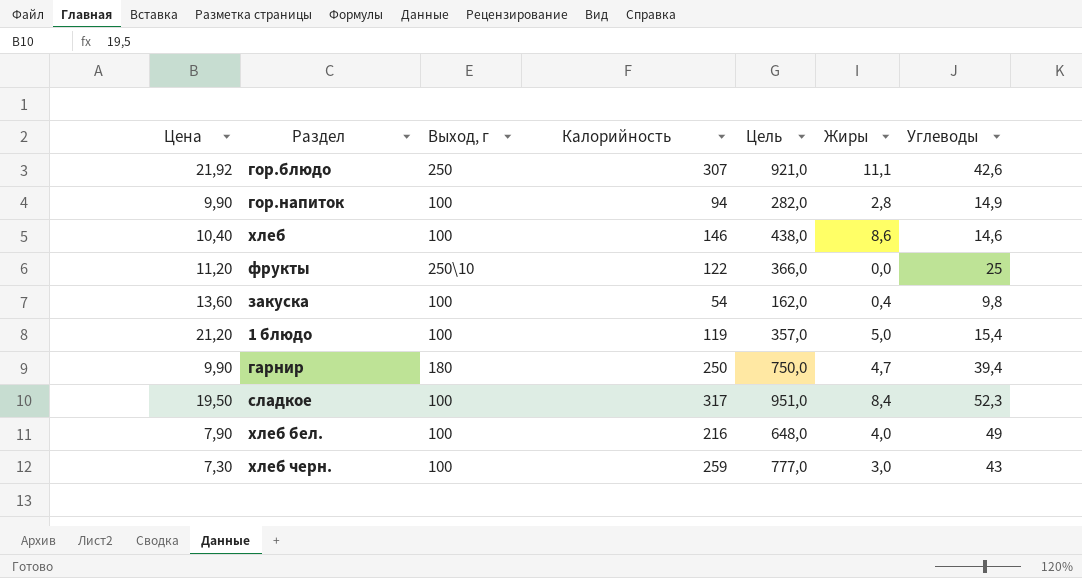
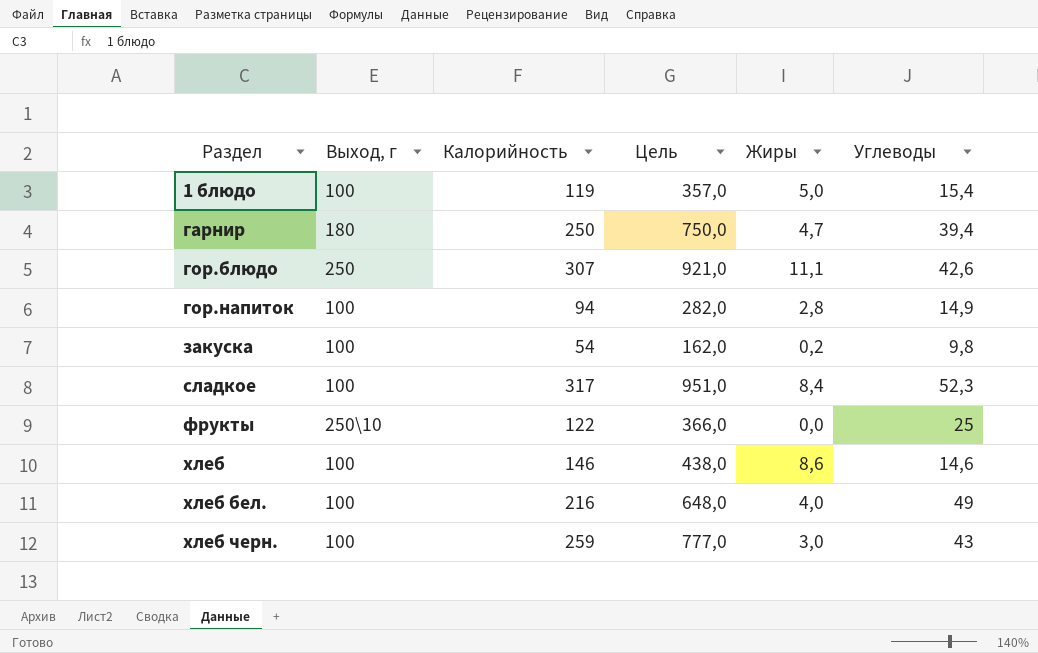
row order: none -> Раздел ascending
column Цена | position: 1 -> none
закуска | Жиры: 0,4 -> 0,2

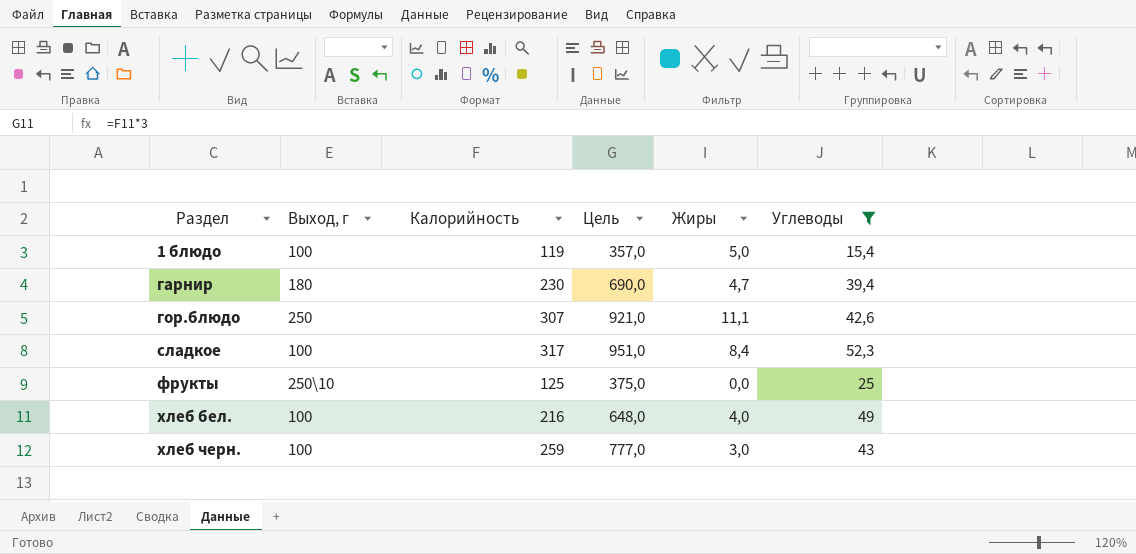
filter: none -> Углеводы >= 15,4
гарнир | Калорийность: 250 -> 230
гарнир | Цель: 750,0 -> 690,0
фрукты | Калорийность: 122 -> 125
фрукты | Цель: 366,0 -> 375,0

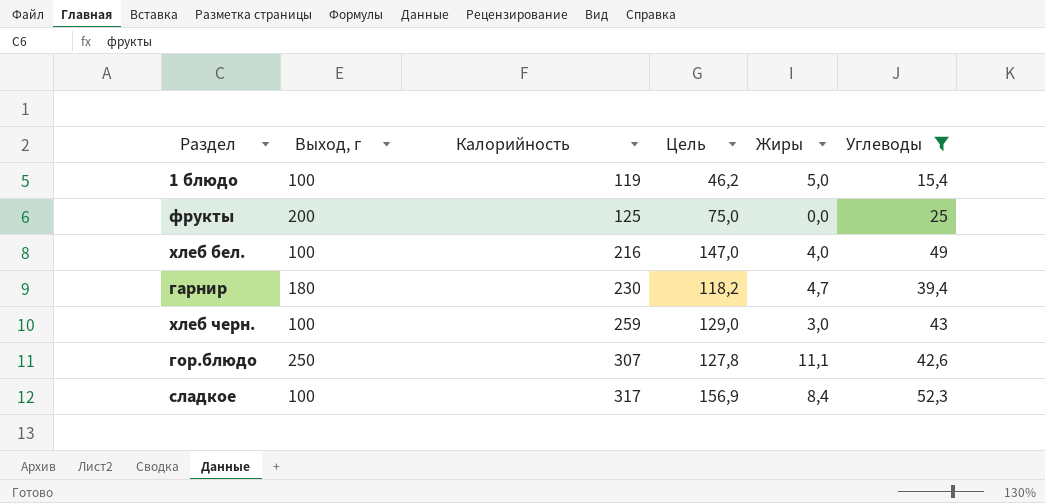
row order: Раздел ascending -> Калорийность ascending
column Цель | formula: [Калорийность] * 3 -> [Углеводы] * 3
фрукты | Выход, г: 250\10 -> 200

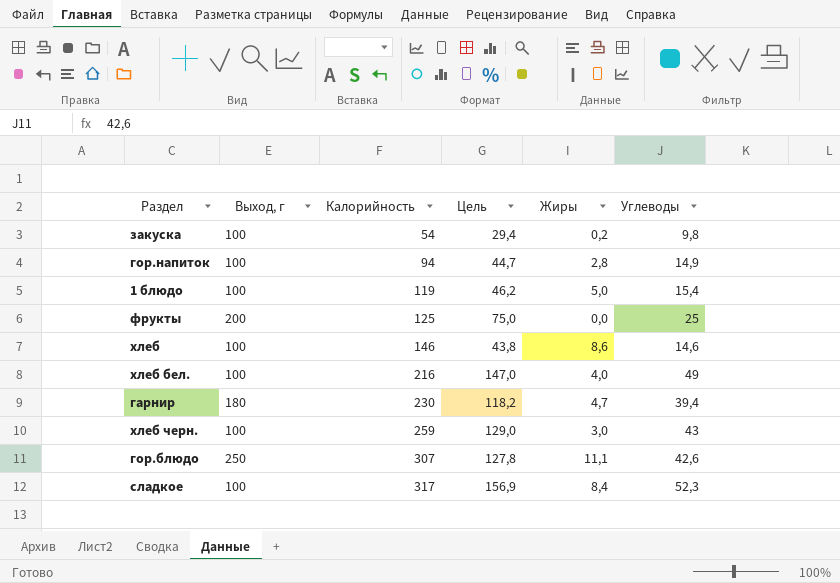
filter: Углеводы >= 15,4 -> none

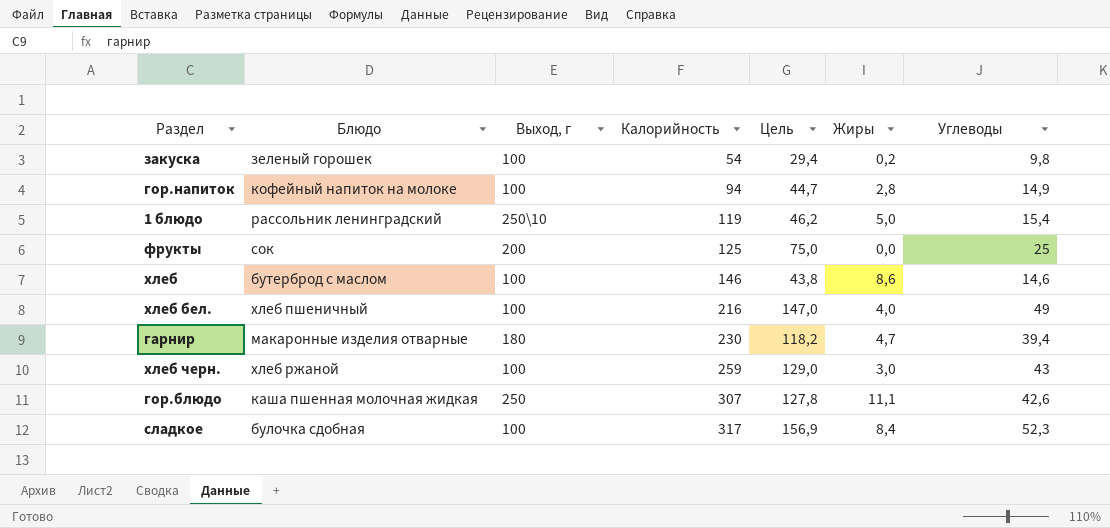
column Блюдо | position: none -> 2
1 блюдо | Выход, г: 100 -> 250\10

